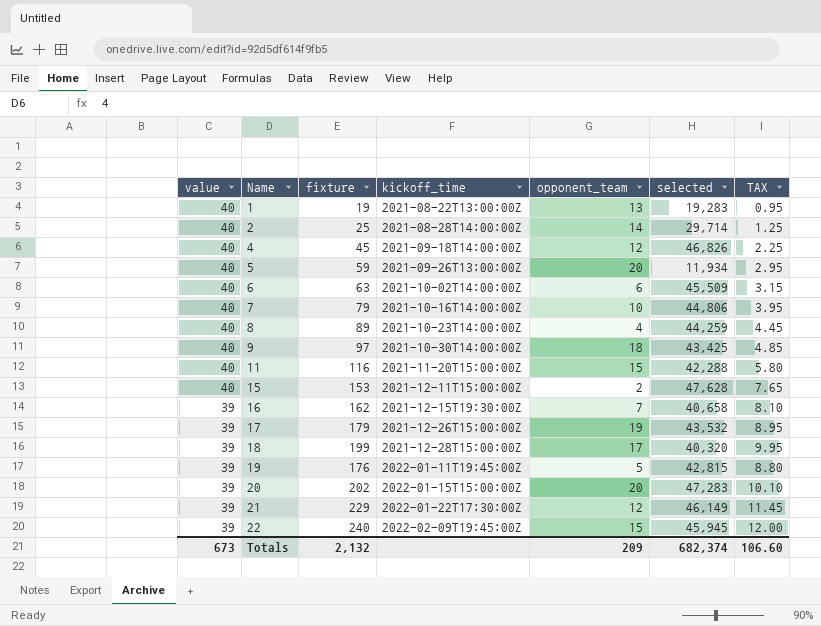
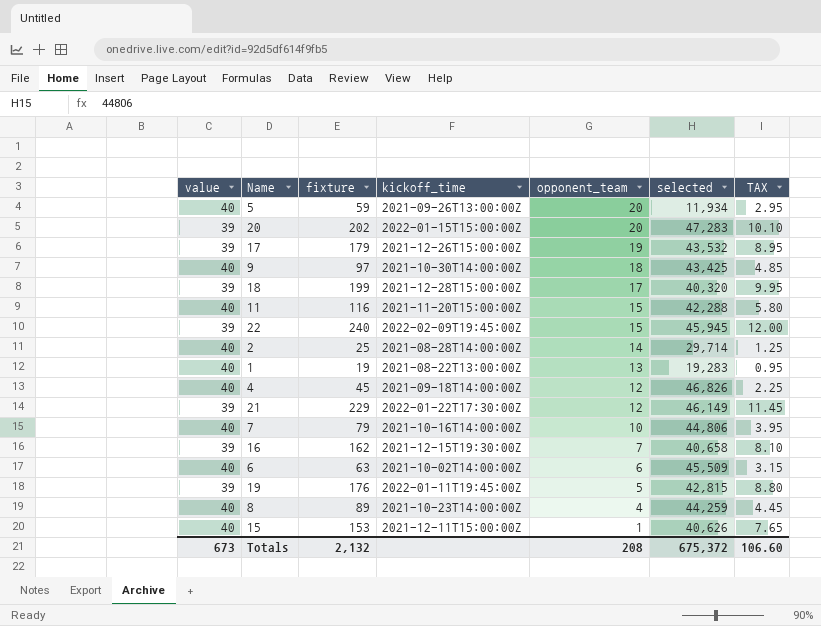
row order: value descending -> opponent_team descending
15 | opponent_team: 2 -> 1
15 | selected: 47,628 -> 40,626
Totals | opponent_team: 209 -> 208
Totals | selected: 682,374 -> 675,372

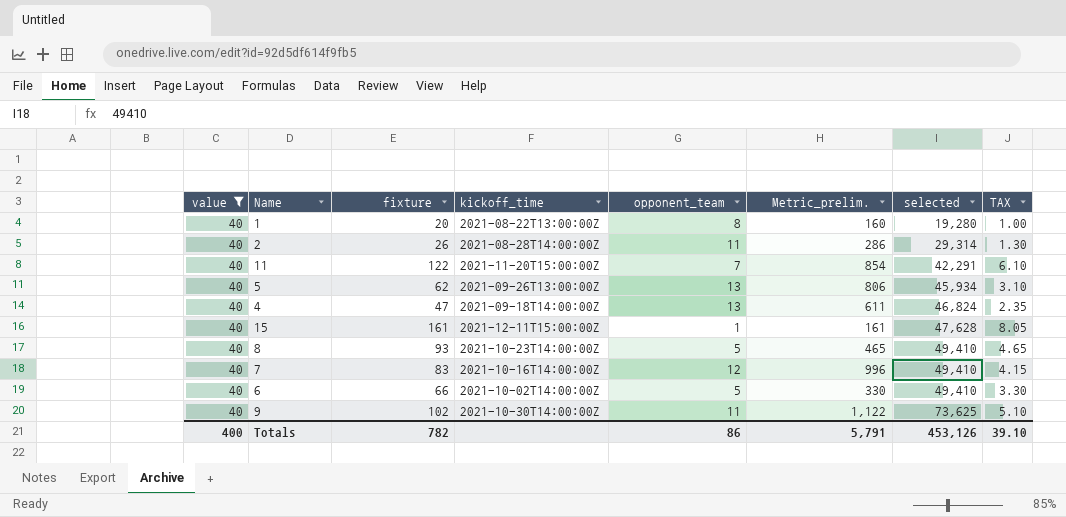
filter: none -> value = 40
row order: opponent_team descending -> selected ascending
column Metric_prelim. | formula: none -> [fixture] * [opponent_team]
1 | fixture: 19 -> 20
1 | opponent_team: 13 -> 8
1 | selected: 19,283 -> 19,280
1 | TAX: 0.95 -> 1.00
2 | fixture: 25 -> 26
2 | opponent_team: 14 -> 11
2 | selected: 29,714 -> 29,314
2 | TAX: 1.25 -> 1.30
11 | fixture: 116 -> 122
11 | opponent_team: 15 -> 7
11 | selected: 42,288 -> 42,291
11 | TAX: 5.80 -> 6.10
5 | fixture: 59 -> 62
5 | opponent_team: 20 -> 13
5 | selected: 11,934 -> 45,934
5 | TAX: 2.95 -> 3.10
4 | fixture: 45 -> 47
4 | opponent_team: 12 -> 13
4 | selected: 46,826 -> 46,824
4 | TAX: 2.25 -> 2.35
15 | fixture: 153 -> 161
15 | selected: 40,626 -> 47,628
15 | TAX: 7.65 -> 8.05
8 | fixture: 89 -> 93
8 | opponent_team: 4 -> 5
8 | selected: 44,259 -> 49,410
8 | TAX: 4.45 -> 4.65
7 | fixture: 79 -> 83
7 | opponent_team: 10 -> 12
7 | selected: 44,806 -> 49,410
7 | TAX: 3.95 -> 4.15
6 | fixture: 63 -> 66
6 | opponent_team: 6 -> 5
6 | selected: 45,509 -> 49,410
6 | TAX: 3.15 -> 3.30
9 | fixture: 97 -> 102
9 | opponent_team: 18 -> 11
9 | selected: 43,425 -> 73,625
9 | TAX: 4.85 -> 5.10
Totals | value: 673 -> 400
Totals | fixture: 2,132 -> 782
Totals | opponent_team: 208 -> 86
Totals | selected: 675,372 -> 453,126
Totals | TAX: 106.60 -> 39.10

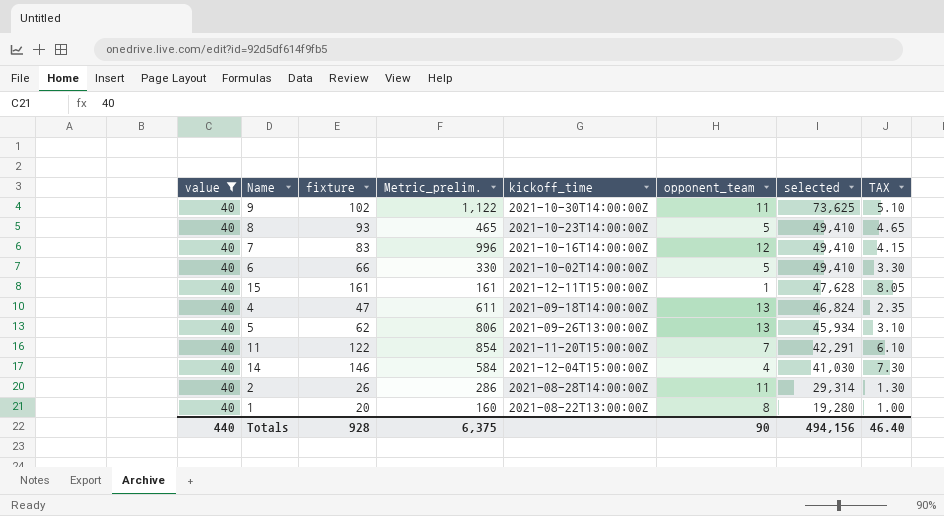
row order: selected ascending -> selected descending
column Metric_prelim. | position: 6 -> 4
row 14: none -> 40 | 146 | 584 | 2021-12-04T15:00:00Z | 4 | 41,030 | 7.30
Totals | value: 400 -> 440
Totals | fixture: 782 -> 928
Totals | Metric_prelim.: 5,791 -> 6,375
Totals | opponent_team: 86 -> 90
Totals | selected: 453,126 -> 494,156
Totals | TAX: 39.10 -> 46.40

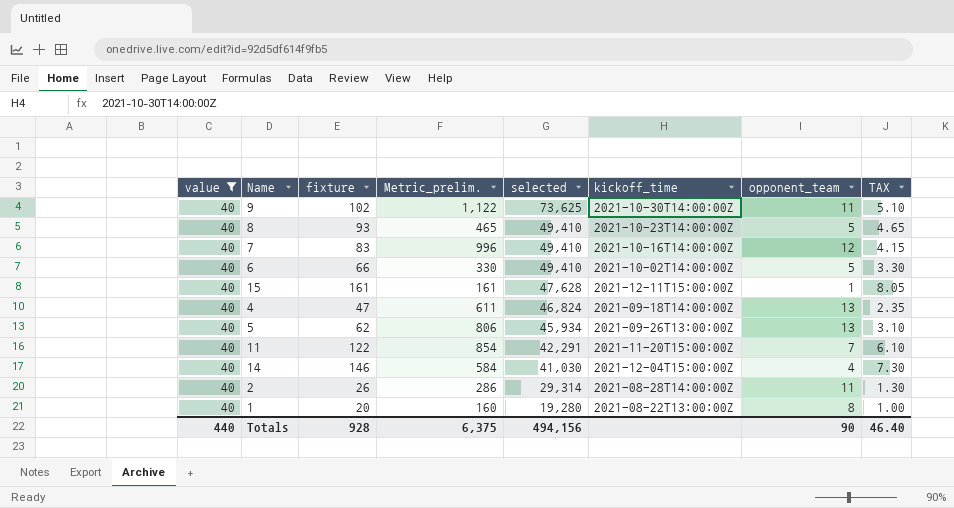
column selected | position: 7 -> 5

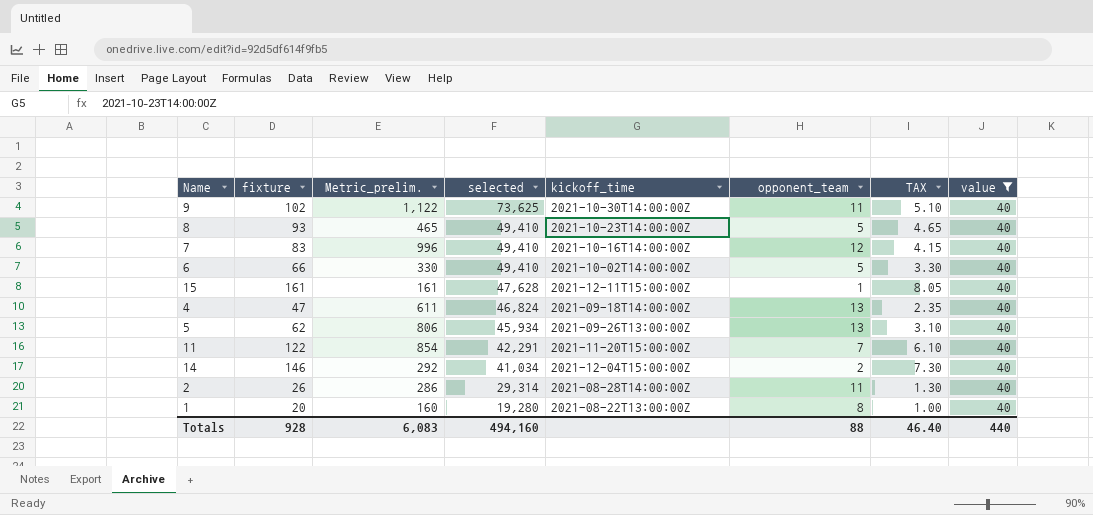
column value | position: 1 -> 8
14 | Metric_prelim.: 584 -> 292
14 | selected: 41,030 -> 41,034
14 | opponent_team: 4 -> 2
Totals | Metric_prelim.: 6,375 -> 6,083
Totals | selected: 494,156 -> 494,160
Totals | opponent_team: 90 -> 88

